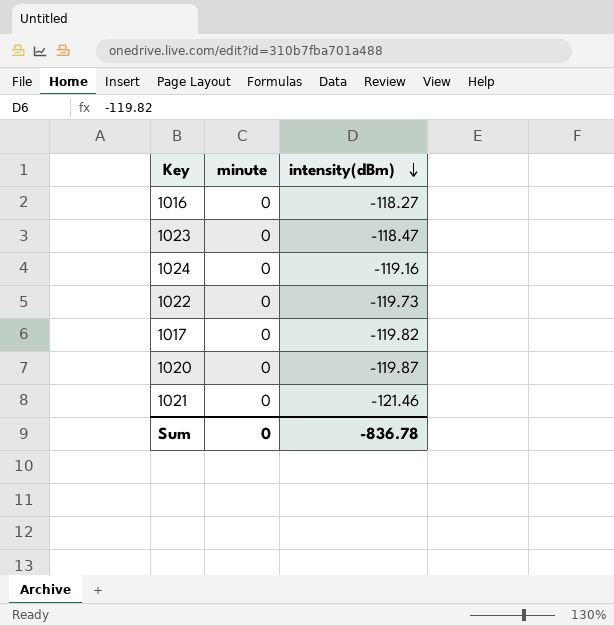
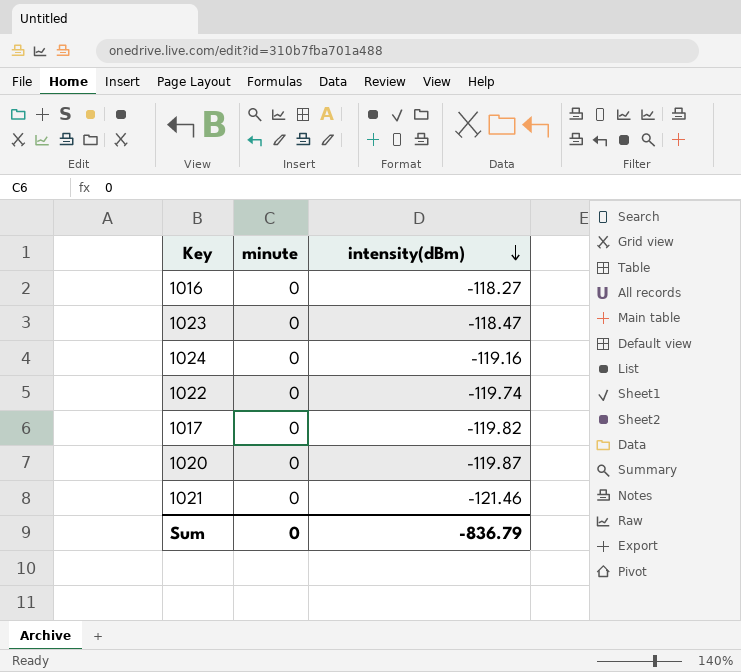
1022 | intensity(dBm): -119.73 -> -119.74
Sum | intensity(dBm): -836.78 -> -836.79

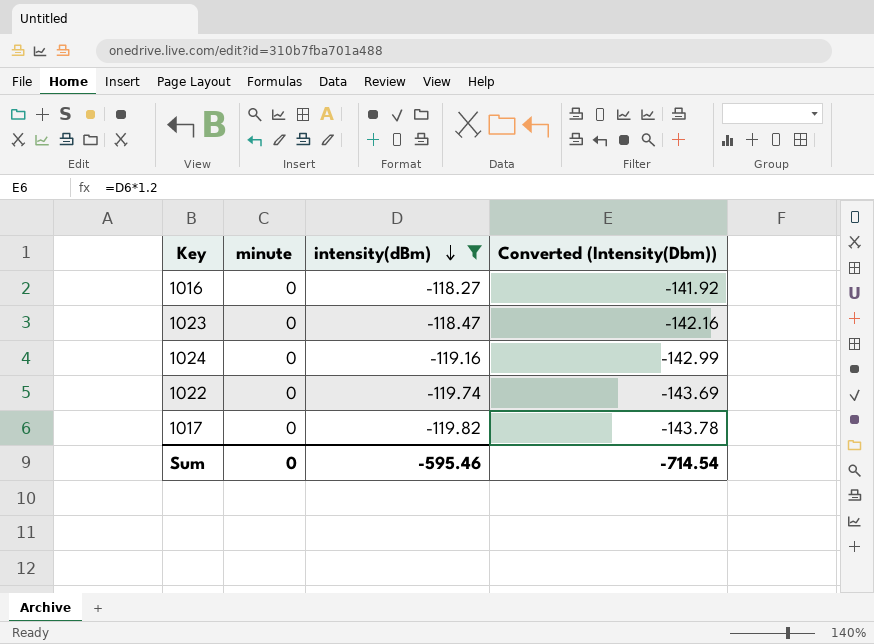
filter: none -> intensity(dBm) >= -119.82
column Converted (Intensity(Dbm)) | formula: none -> [intensity(dBm)] * 1.2
Sum | intensity(dBm): -836.79 -> -595.46

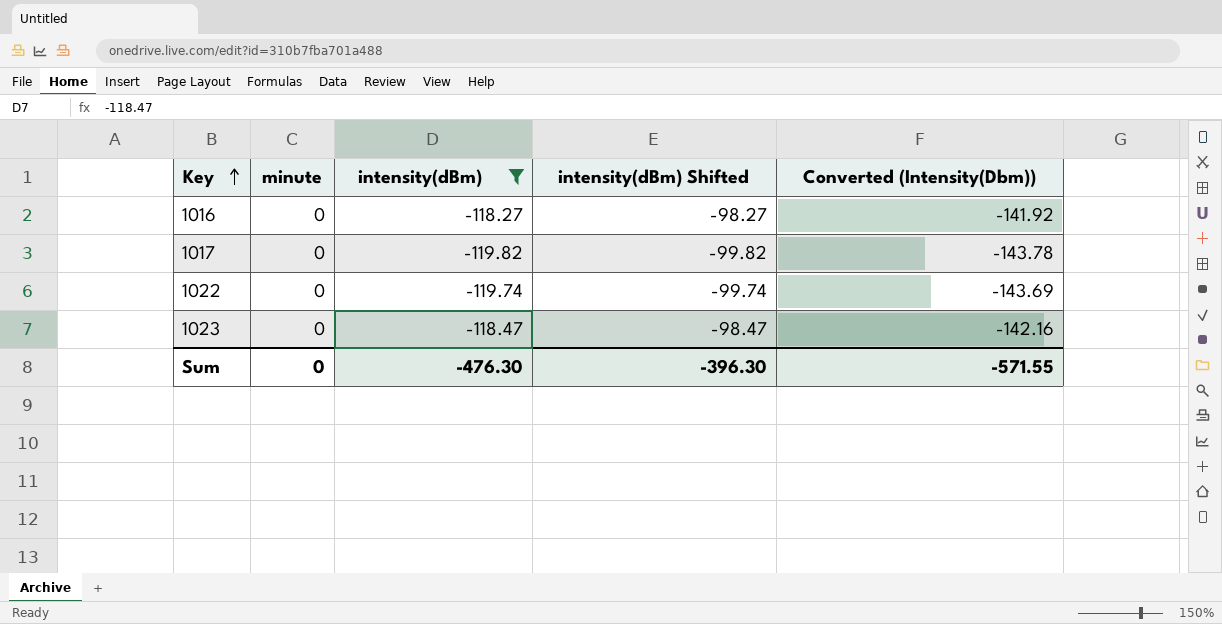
row order: intensity(dBm) descending -> Key ascending
column intensity(dBm) Shifted | formula: none -> [intensity(dBm)] + 20
row 1024: 0 | -119.16 | -142.99 -> none
Sum | intensity(dBm): -595.46 -> -476.30
Sum | Converted (Intensity(Dbm)): -714.54 -> -571.55

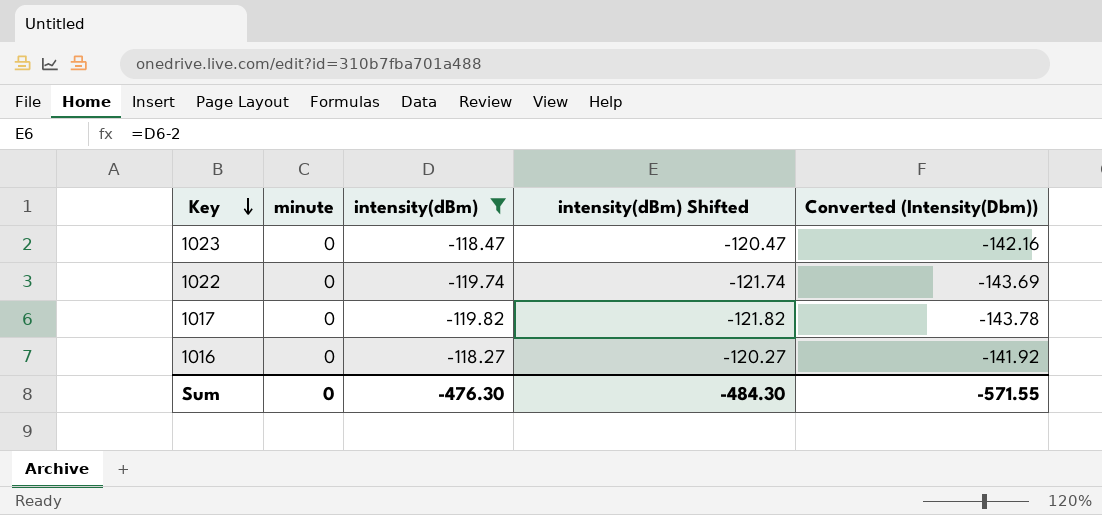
row order: Key ascending -> Key descending
column intensity(dBm) Shifted | formula: [intensity(dBm)] + 20 -> [intensity(dBm)] - 2
Sum | intensity(dBm) Shifted: -396.30 -> -484.30

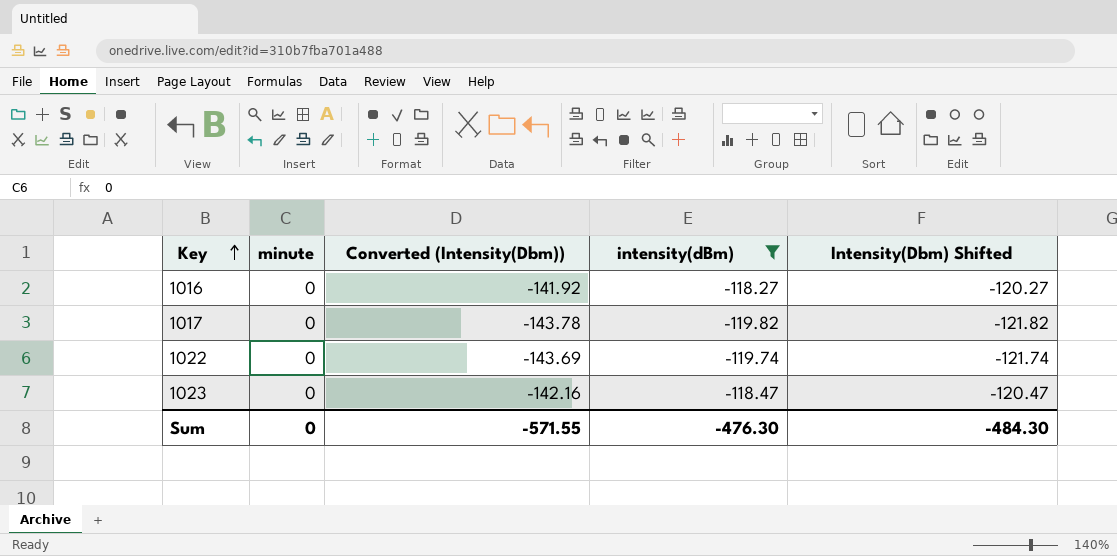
row order: Key descending -> Key ascending
column Converted (Intensity(Dbm)) | position: 5 -> 3
column name: intensity(dBm) Shifted -> Intensity(Dbm) Shifted

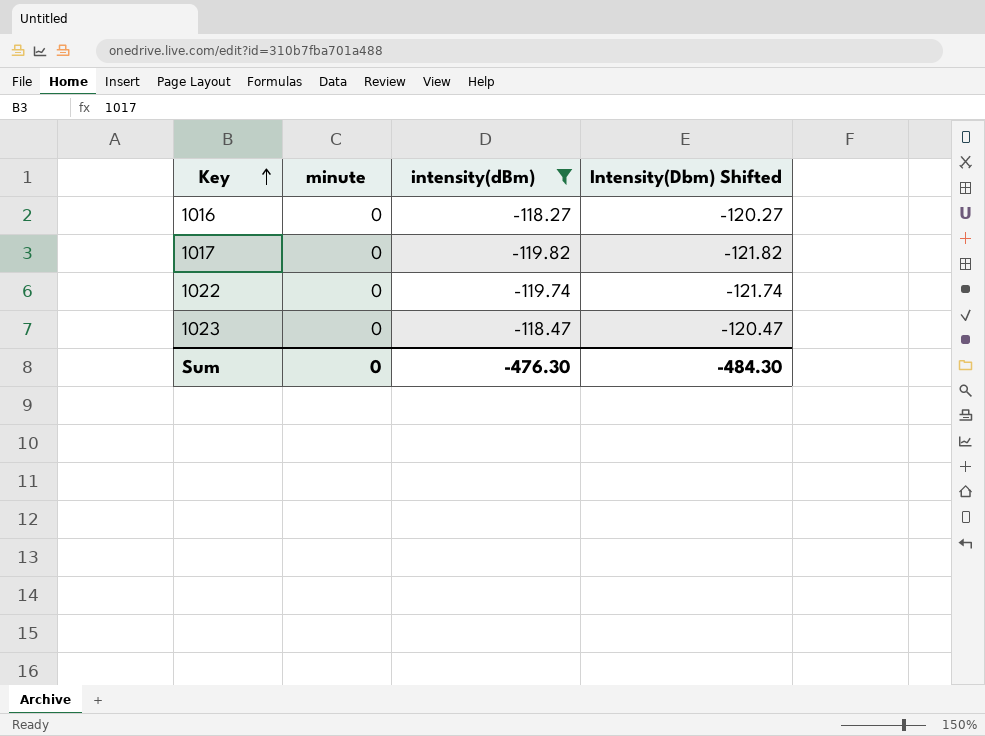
column Converted (Intensity(Dbm)) | formula: [intensity(dBm)] * 1.2 -> none

